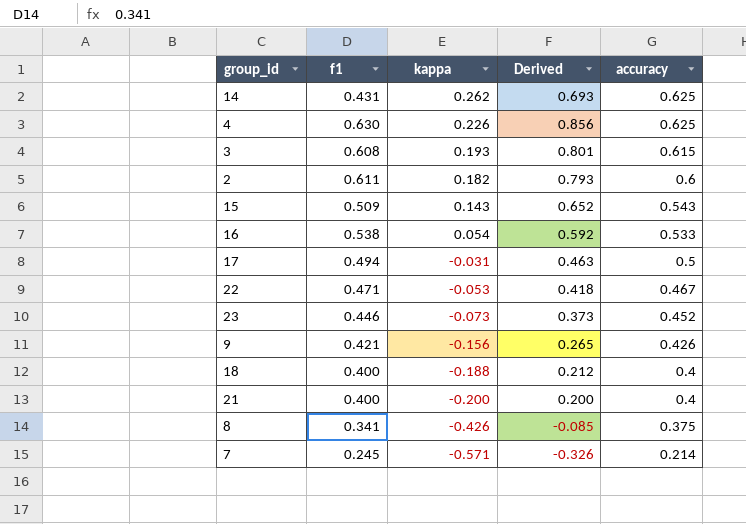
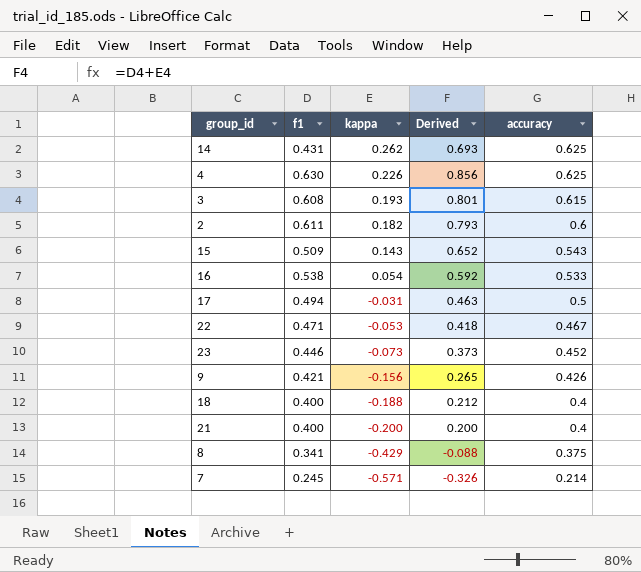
8 | kappa: -0.426 -> -0.429
8 | Derived: -0.085 -> -0.088

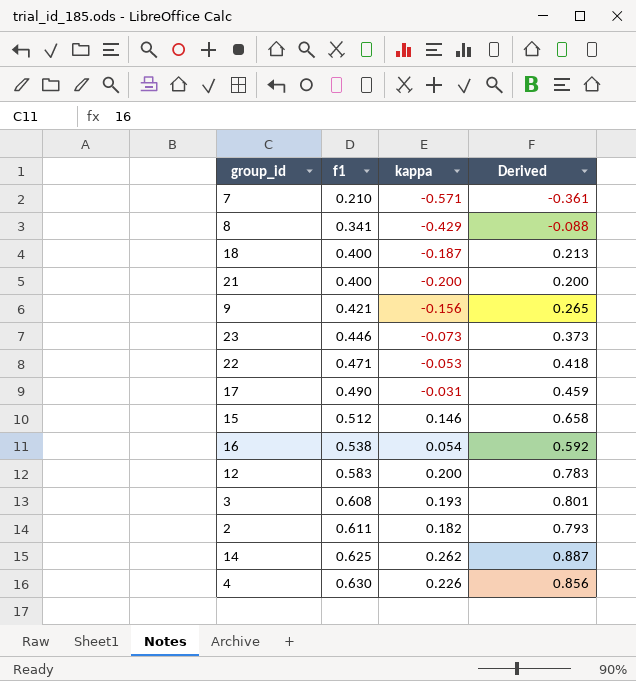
row order: kappa descending -> f1 ascending
column accuracy | position: 5 -> none
7 | f1: 0.245 -> 0.210
7 | Derived: -0.326 -> -0.361
18 | kappa: -0.188 -> -0.187
18 | Derived: 0.212 -> 0.213
17 | f1: 0.494 -> 0.490
17 | Derived: 0.463 -> 0.459
15 | f1: 0.509 -> 0.512
15 | kappa: 0.143 -> 0.146
15 | Derived: 0.652 -> 0.658
row 12: none -> 0.583 | 0.200 | 0.783
14 | f1: 0.431 -> 0.625
14 | Derived: 0.693 -> 0.887

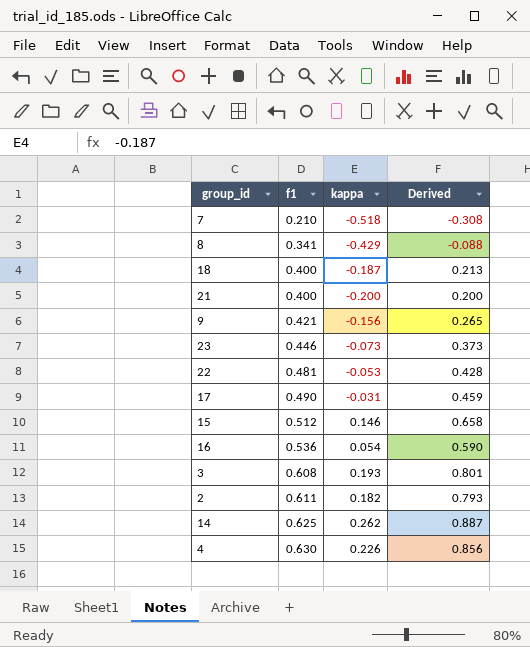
row 12: 0.583 | 0.200 | 0.783 -> none
7 | kappa: -0.571 -> -0.518
7 | Derived: -0.361 -> -0.308
22 | f1: 0.471 -> 0.481
22 | Derived: 0.418 -> 0.428
16 | f1: 0.538 -> 0.536
16 | Derived: 0.592 -> 0.590

